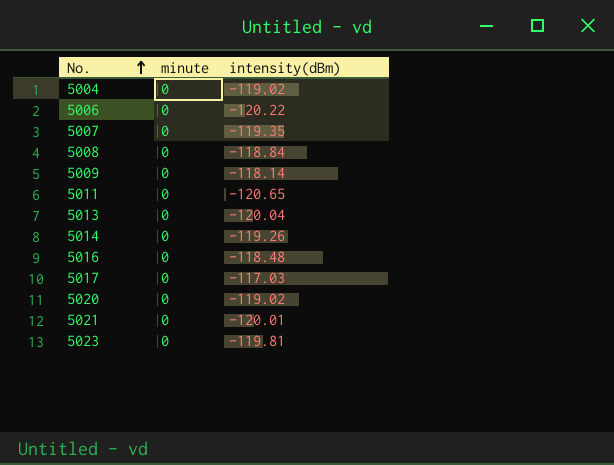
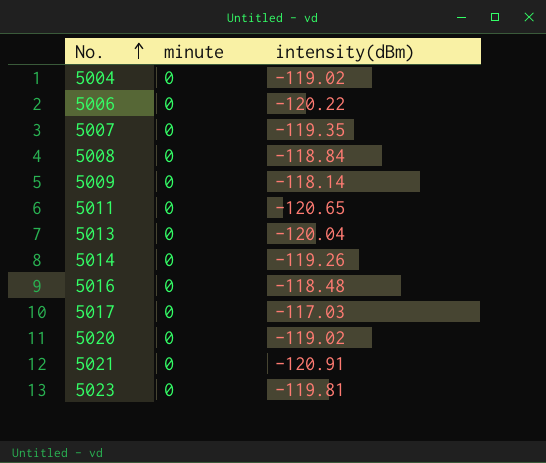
5021 | intensity(dBm): -120.01 -> -120.91

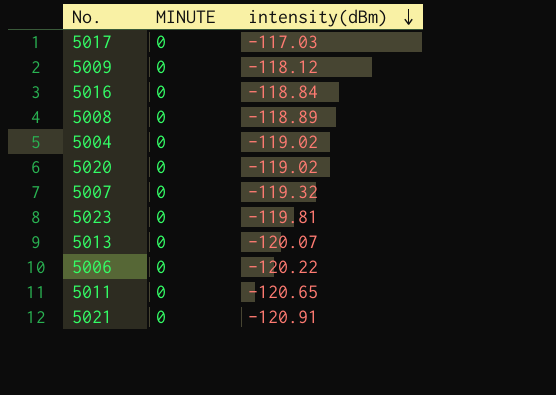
row order: No. ascending -> intensity(dBm) descending
column name: minute -> MINUTE
row 5014: 0 | -119.26 -> none
5009 | intensity(dBm): -118.14 -> -118.12
5016 | intensity(dBm): -118.48 -> -118.84
5008 | intensity(dBm): -118.84 -> -118.89
5007 | intensity(dBm): -119.35 -> -119.32
5013 | intensity(dBm): -120.04 -> -120.07

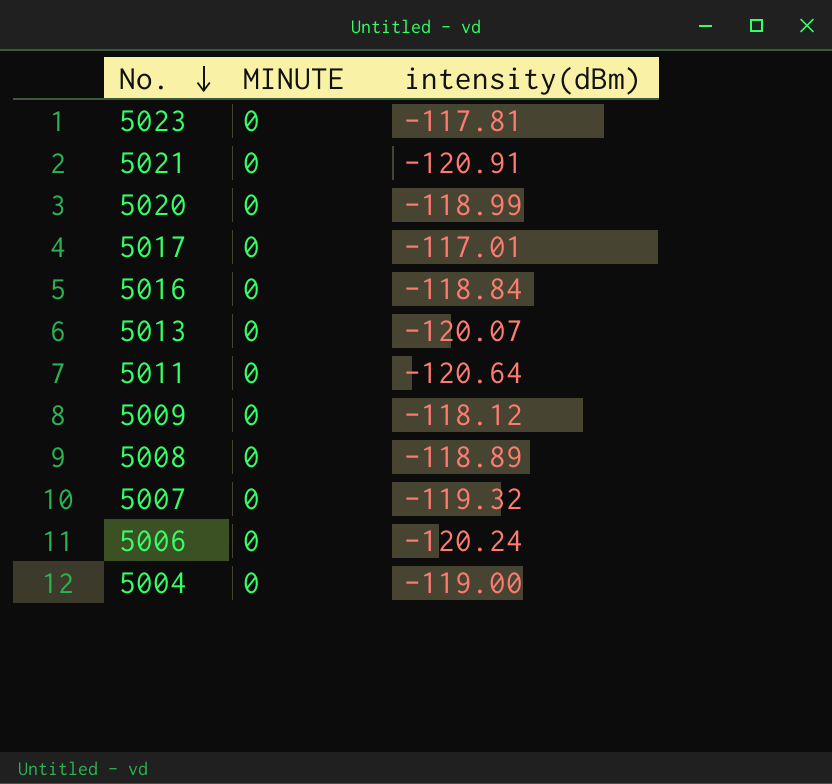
row order: intensity(dBm) descending -> No. descending
5023 | intensity(dBm): -119.81 -> -117.81
5020 | intensity(dBm): -119.02 -> -118.99
5017 | intensity(dBm): -117.03 -> -117.01
5011 | intensity(dBm): -120.65 -> -120.64
5006 | intensity(dBm): -120.22 -> -120.24
5004 | intensity(dBm): -119.02 -> -119.00

